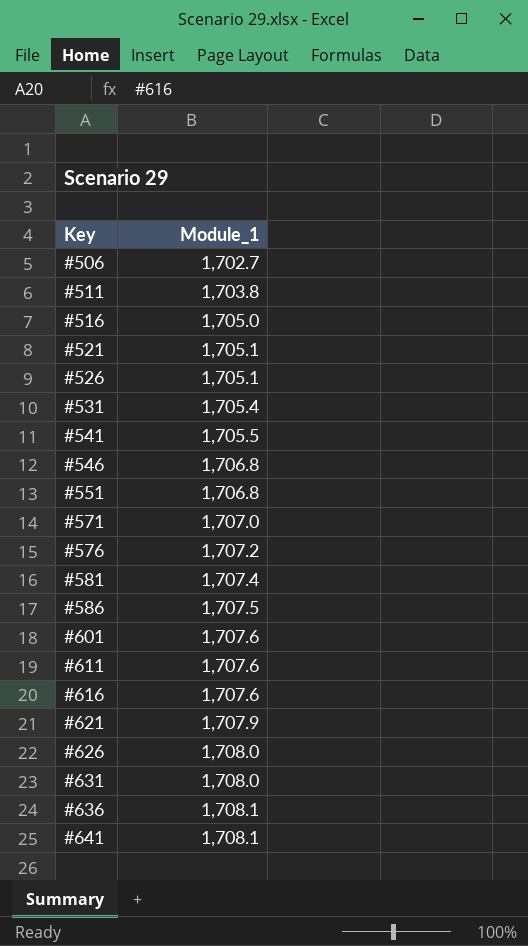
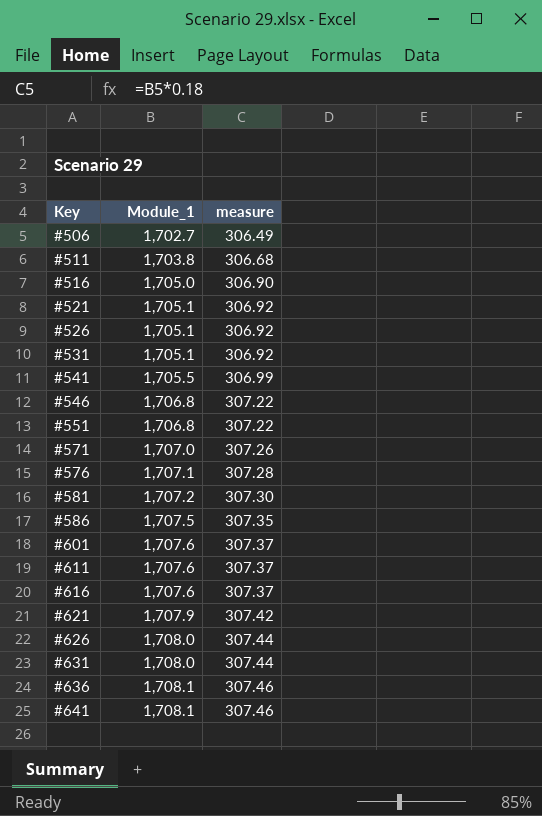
column measure | formula: none -> [Module_1] * 0.18
#531 | Module_1: 1,705.4 -> 1,705.1
#576 | Module_1: 1,707.2 -> 1,707.1
#581 | Module_1: 1,707.4 -> 1,707.2

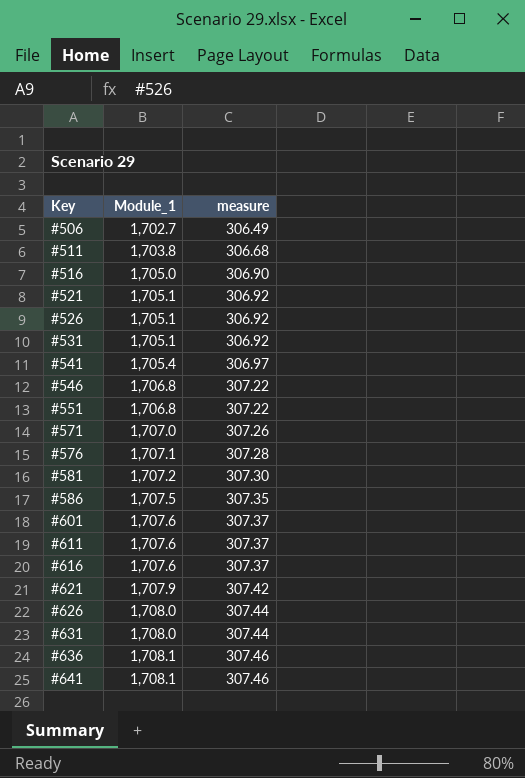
#541 | Module_1: 1,705.5 -> 1,705.4
#541 | measure: 306.99 -> 306.97

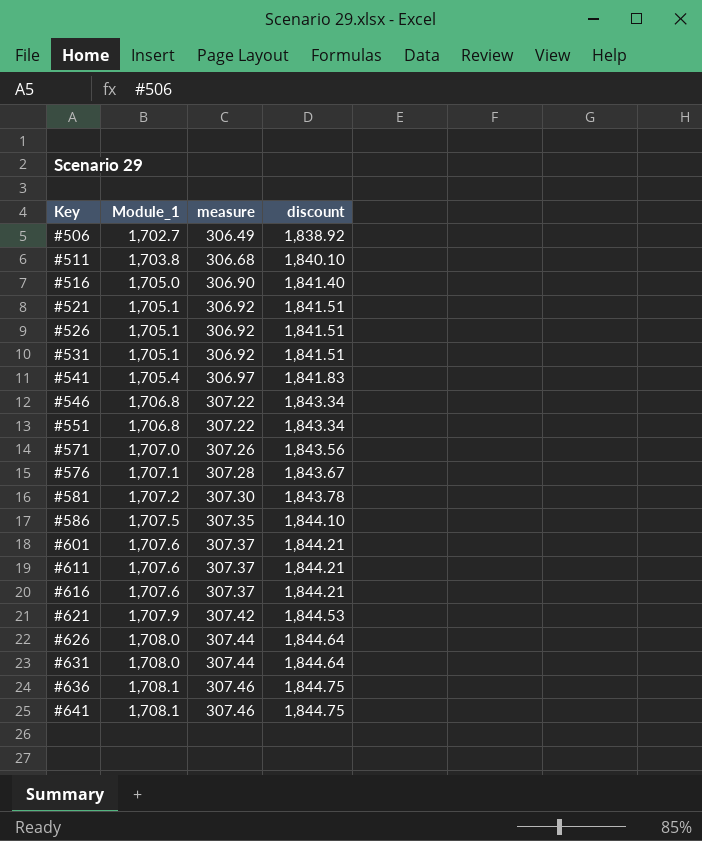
column discount | formula: none -> [Module_1] * 1.08

